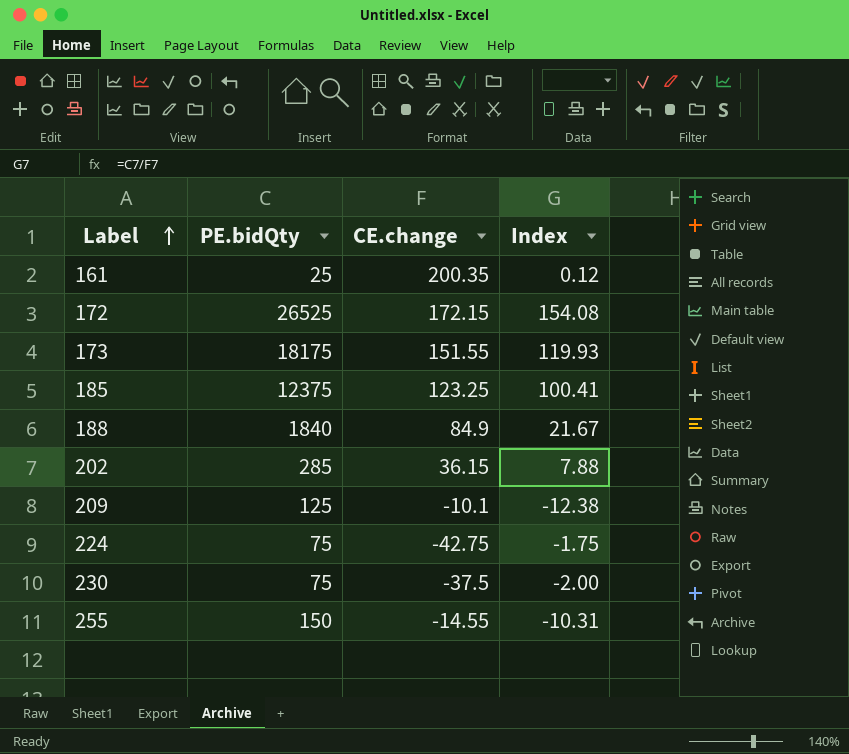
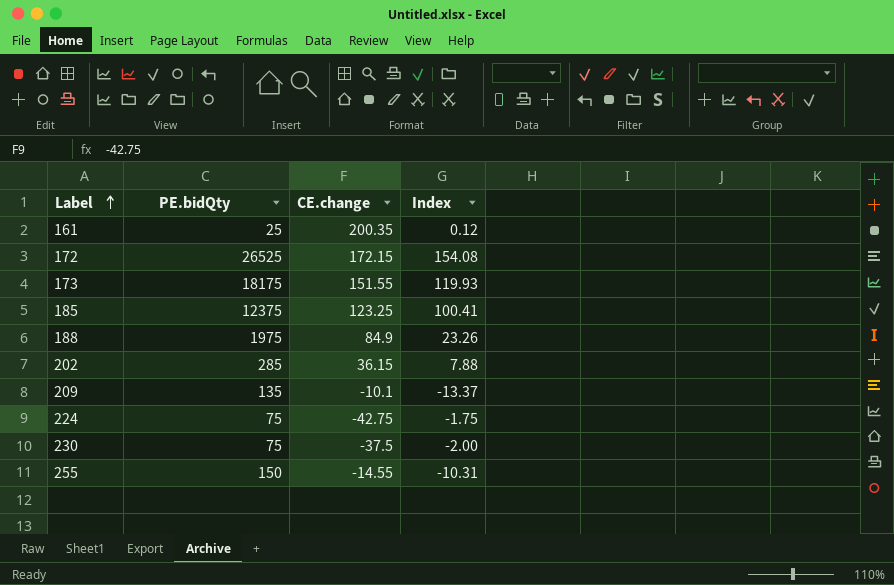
188 | PE.bidQty: 1840 -> 1975
188 | Index: 21.67 -> 23.26
209 | PE.bidQty: 125 -> 135
209 | Index: -12.38 -> -13.37

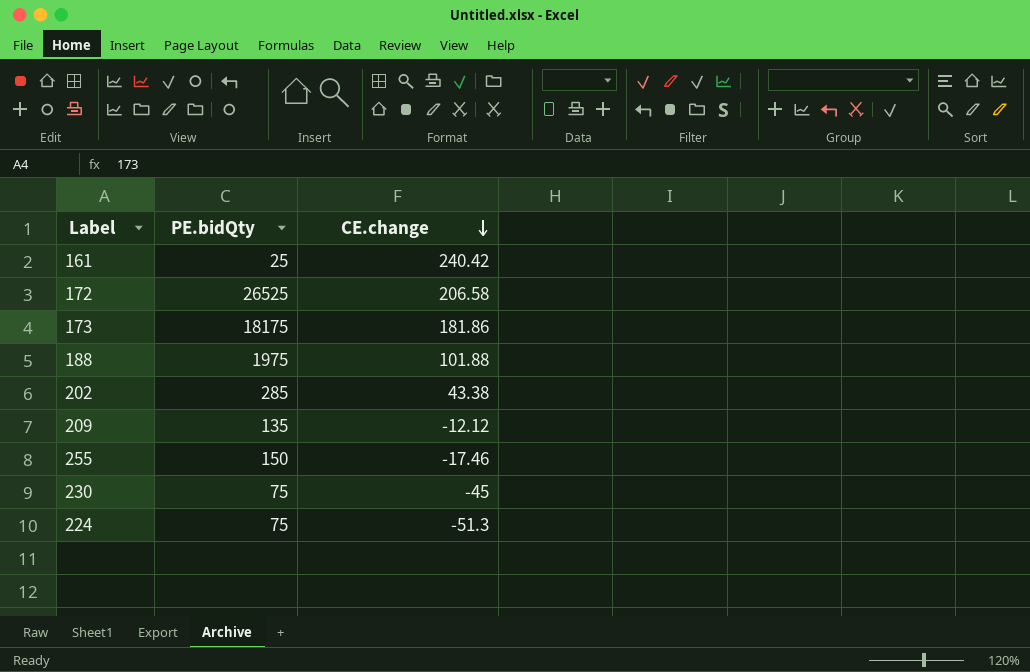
row order: Label ascending -> CE.change descending
column Index | formula: [PE.bidQty] / [CE.change] -> none
row 185: 12375 | 123.25 | 100.41 -> none
161 | CE.change: 200.35 -> 240.42
172 | CE.change: 172.15 -> 206.58
173 | CE.change: 151.55 -> 181.86
188 | CE.change: 84.9 -> 101.88
202 | CE.change: 36.15 -> 43.38
209 | CE.change: -10.1 -> -12.12
255 | CE.change: -14.55 -> -17.46
230 | CE.change: -37.5 -> -45
224 | CE.change: -42.75 -> -51.3

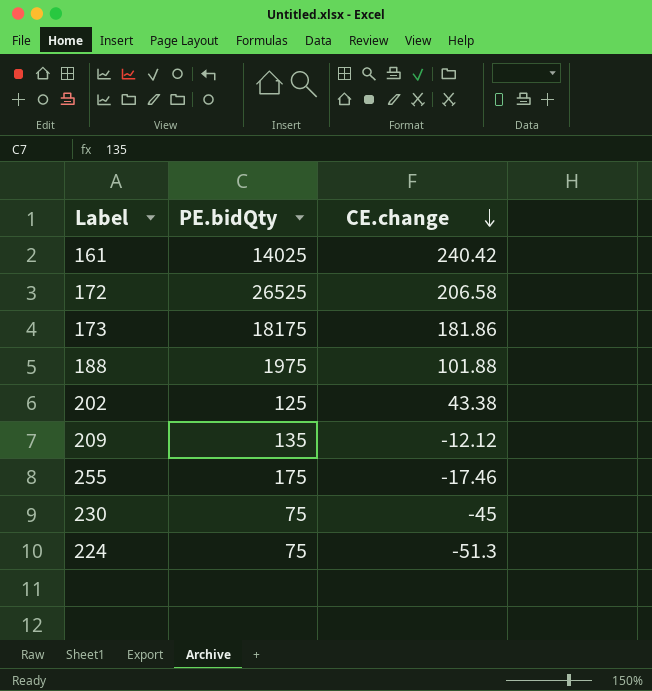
161 | PE.bidQty: 25 -> 14025
202 | PE.bidQty: 285 -> 125
255 | PE.bidQty: 150 -> 175

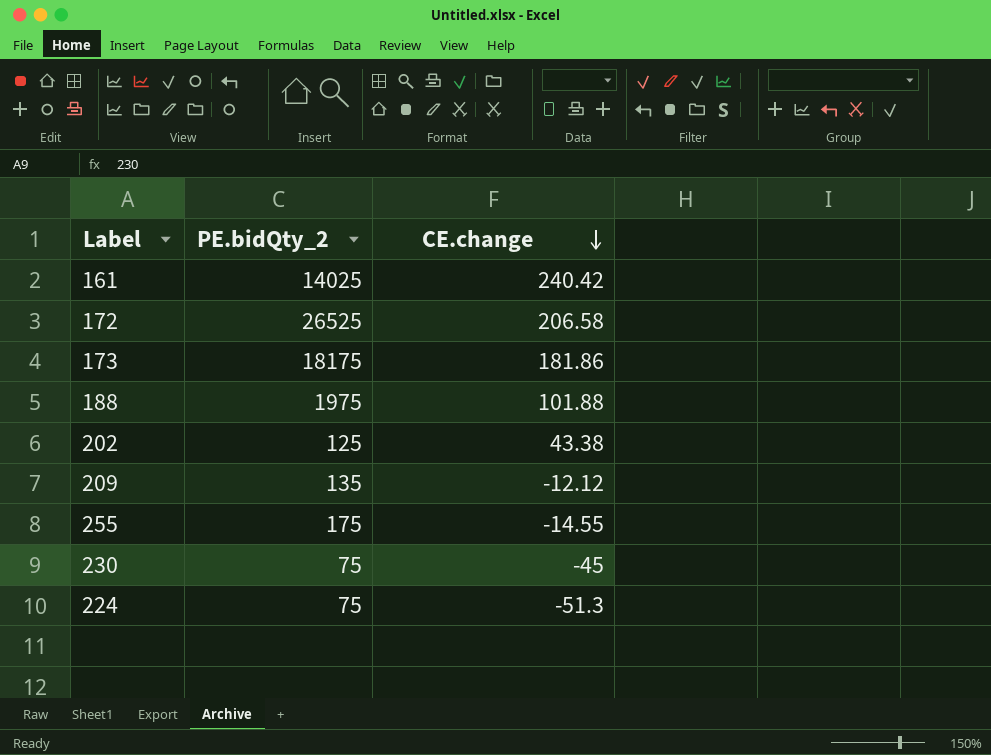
column name: PE.bidQty -> PE.bidQty_2
255 | CE.change: -17.46 -> -14.55

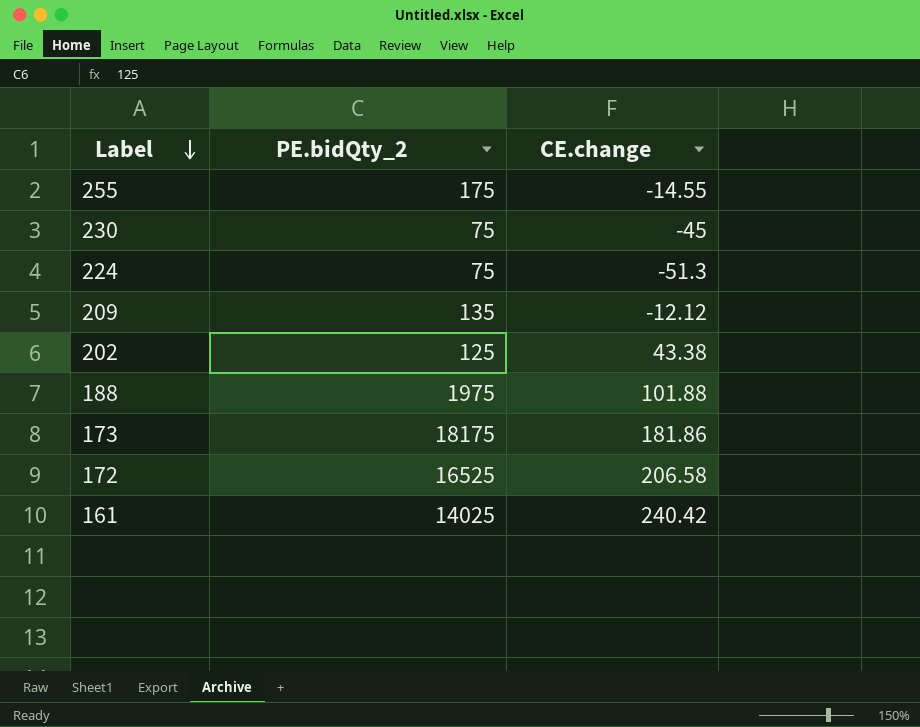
row order: CE.change descending -> Label descending
172 | PE.bidQty_2: 26525 -> 16525

